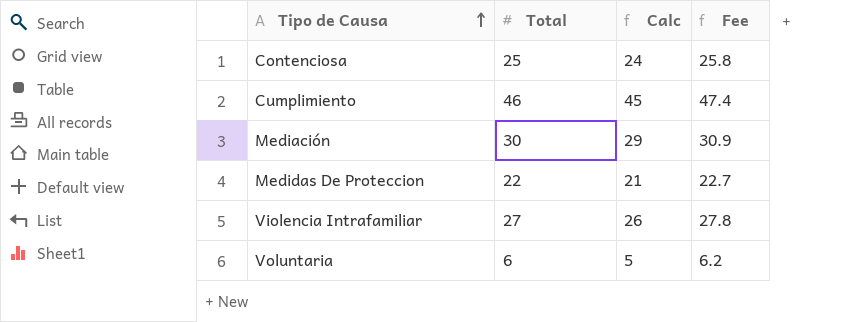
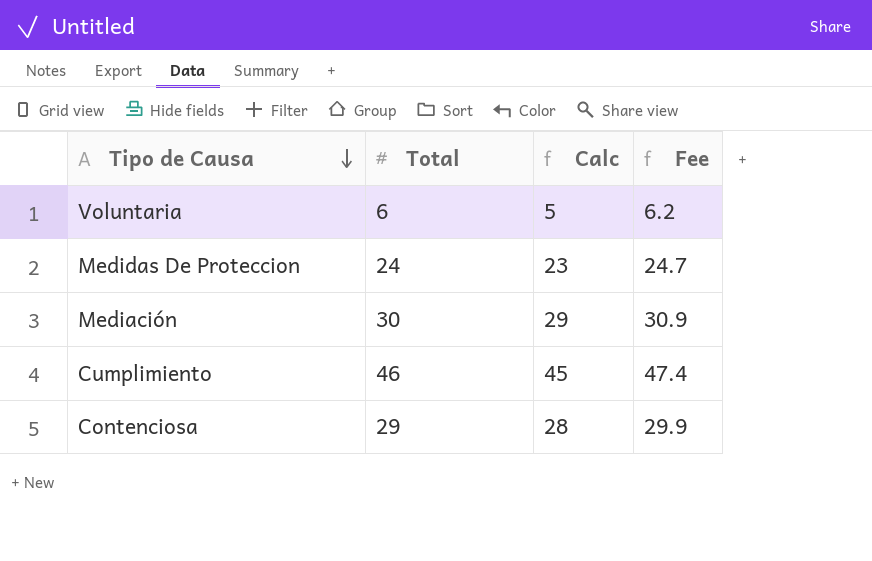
row order: Tipo de Causa ascending -> Tipo de Causa descending
row Violencia Intrafamiliar: 27 | 26 | 27.8 -> none
Medidas De Proteccion | Total: 22 -> 24
Medidas De Proteccion | Calc: 21 -> 23
Medidas De Proteccion | Fee: 22.7 -> 24.7
Contenciosa | Total: 25 -> 29
Contenciosa | Calc: 24 -> 28
Contenciosa | Fee: 25.8 -> 29.9

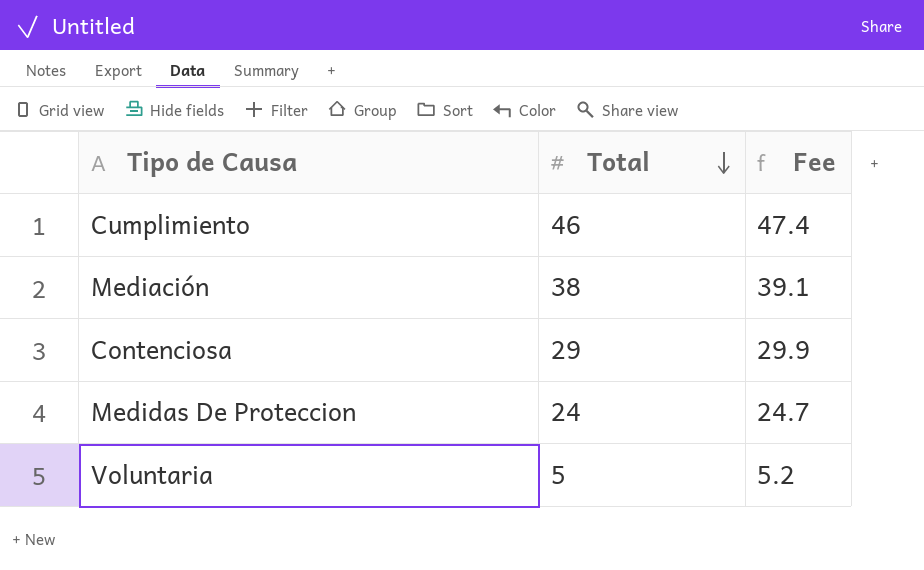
row order: Tipo de Causa descending -> Total descending
column Calc | formula: [Total] - 1 -> none
Mediación | Total: 30 -> 38
Mediación | Fee: 30.9 -> 39.1
Voluntaria | Total: 6 -> 5
Voluntaria | Fee: 6.2 -> 5.2

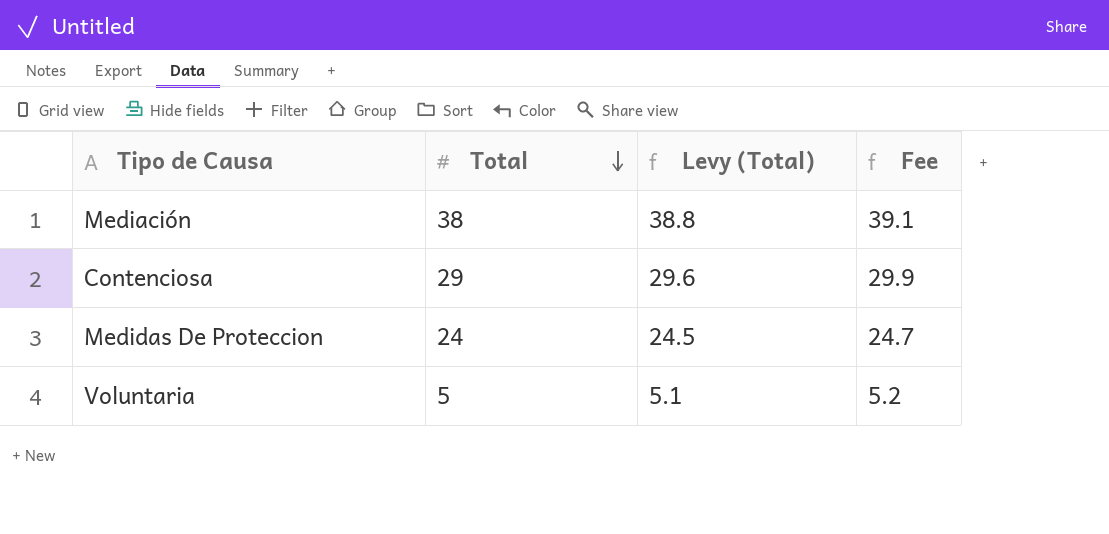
column Levy (Total) | formula: none -> [Total] * 1.02
row Cumplimiento: 46 | 47.4 -> none

